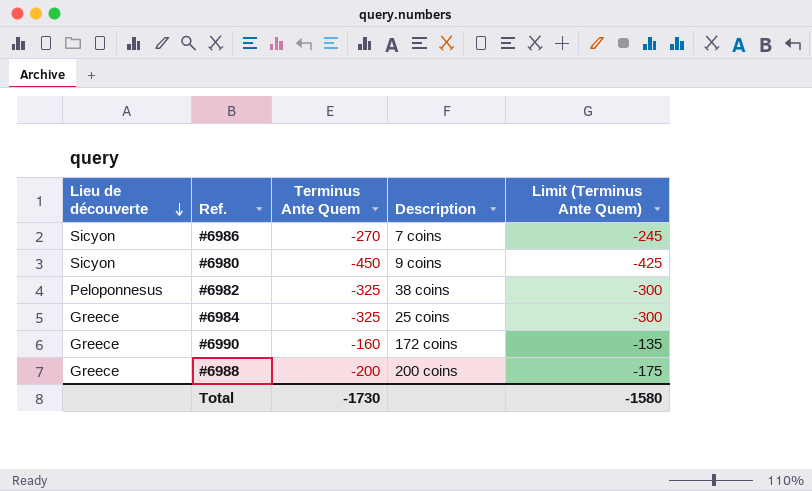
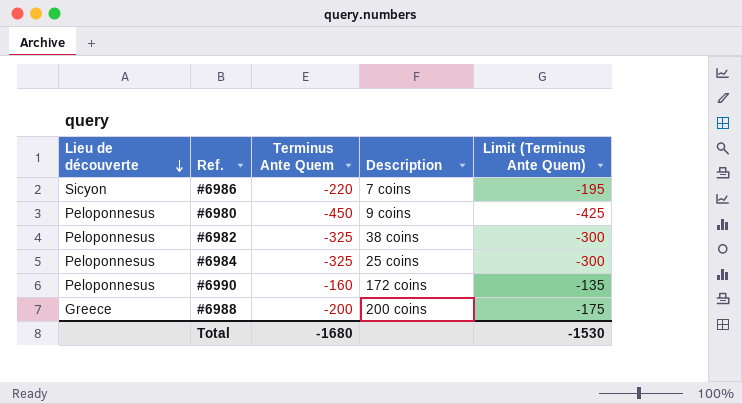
#6986 | Terminus Ante Quem: -270 -> -220
#6986 | Limit (Terminus Ante Quem): -245 -> -195
#6980 | Lieu de découverte: Sicyon -> Peloponnesus
#6984 | Lieu de découverte: Greece -> Peloponnesus
#6990 | Lieu de découverte: Greece -> Peloponnesus
Total | Terminus Ante Quem: -1730 -> -1680
Total | Limit (Terminus Ante Quem): -1580 -> -1530

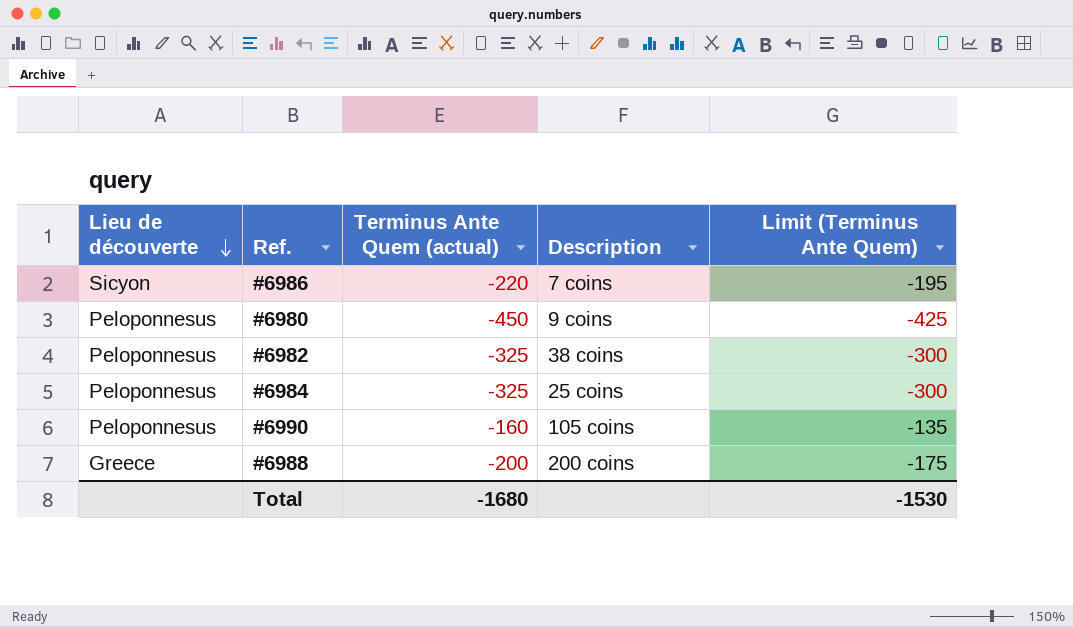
column name: Terminus Ante Quem -> Terminus Ante Quem (actual)
#6990 | Description: 172 coins -> 105 coins

